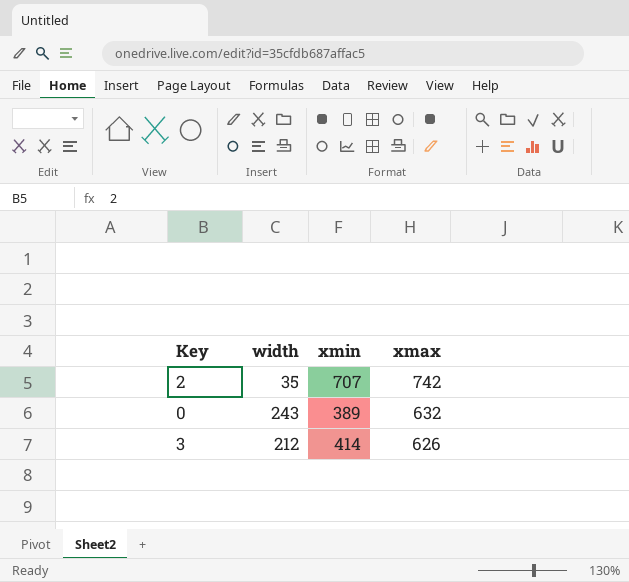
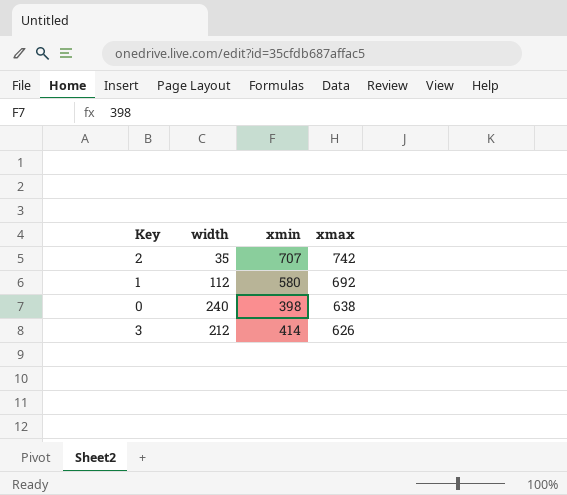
row 1: none -> 112 | 580 | 692
0 | width: 243 -> 240
0 | xmin: 389 -> 398
0 | xmax: 632 -> 638

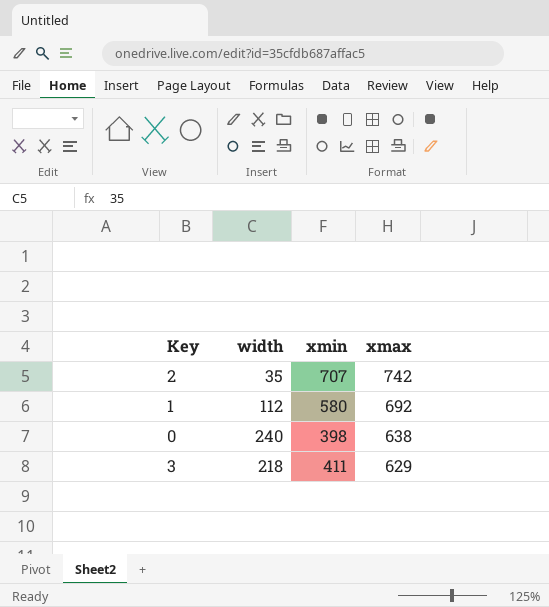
3 | width: 212 -> 218
3 | xmin: 414 -> 411
3 | xmax: 626 -> 629

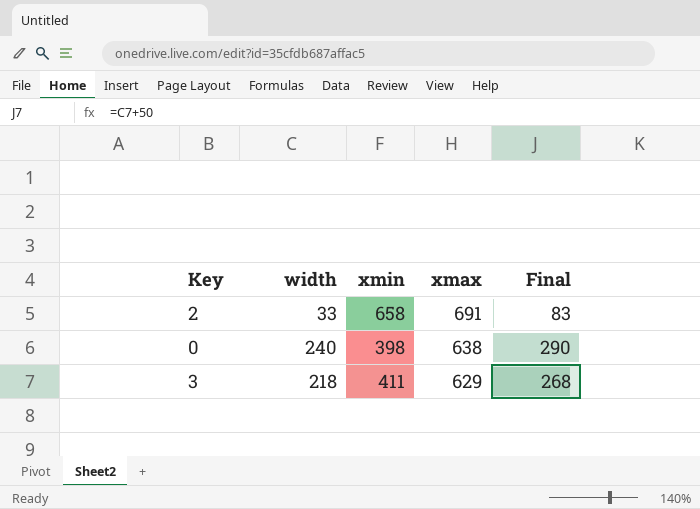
column Final | formula: none -> [width] + 50
row 1: 112 | 580 | 692 -> none
2 | width: 35 -> 33
2 | xmin: 707 -> 658
2 | xmax: 742 -> 691

